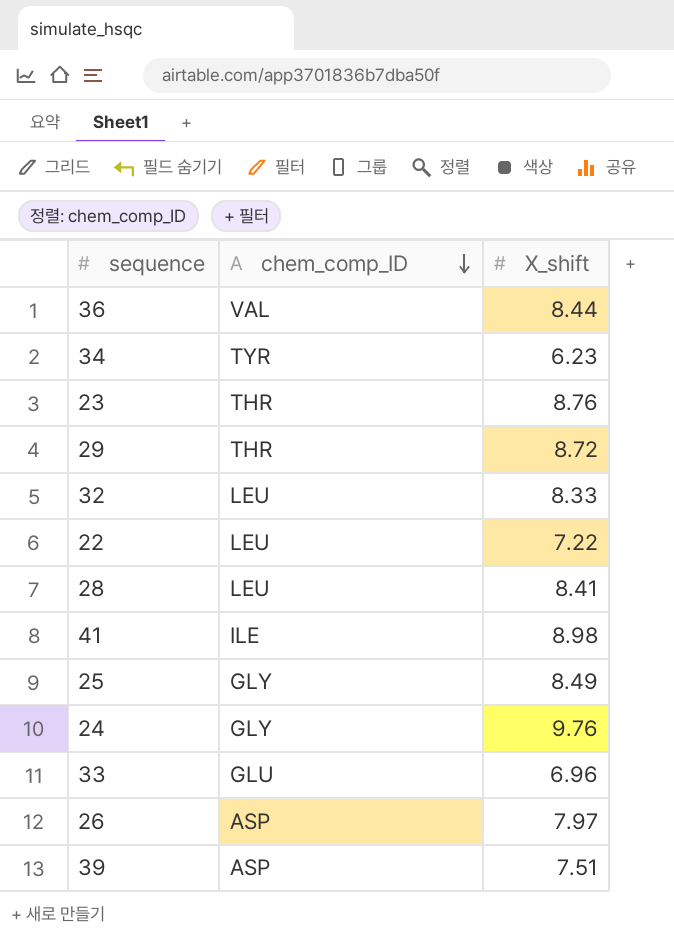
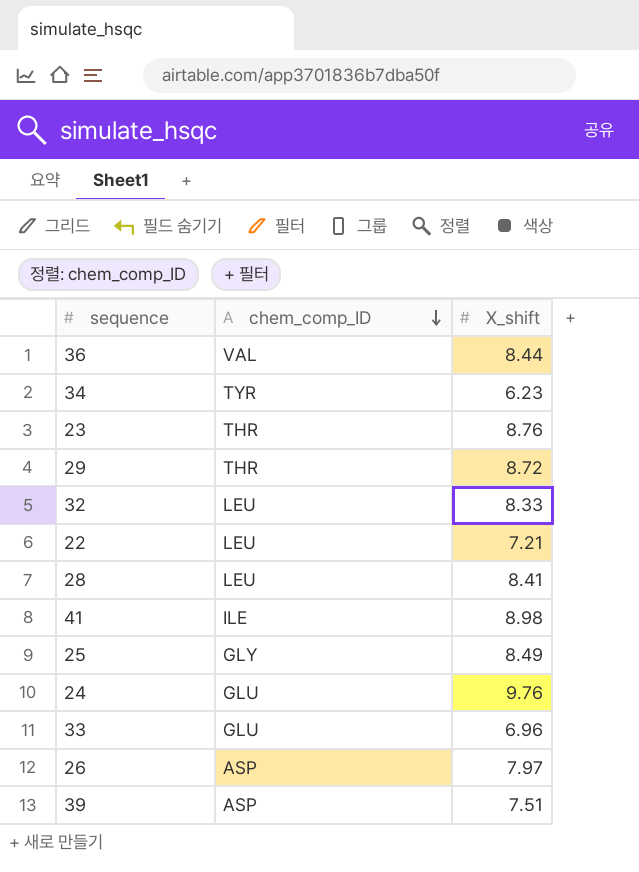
22 | X_shift: 7.22 -> 7.21
24 | chem_comp_ID: GLY -> GLU

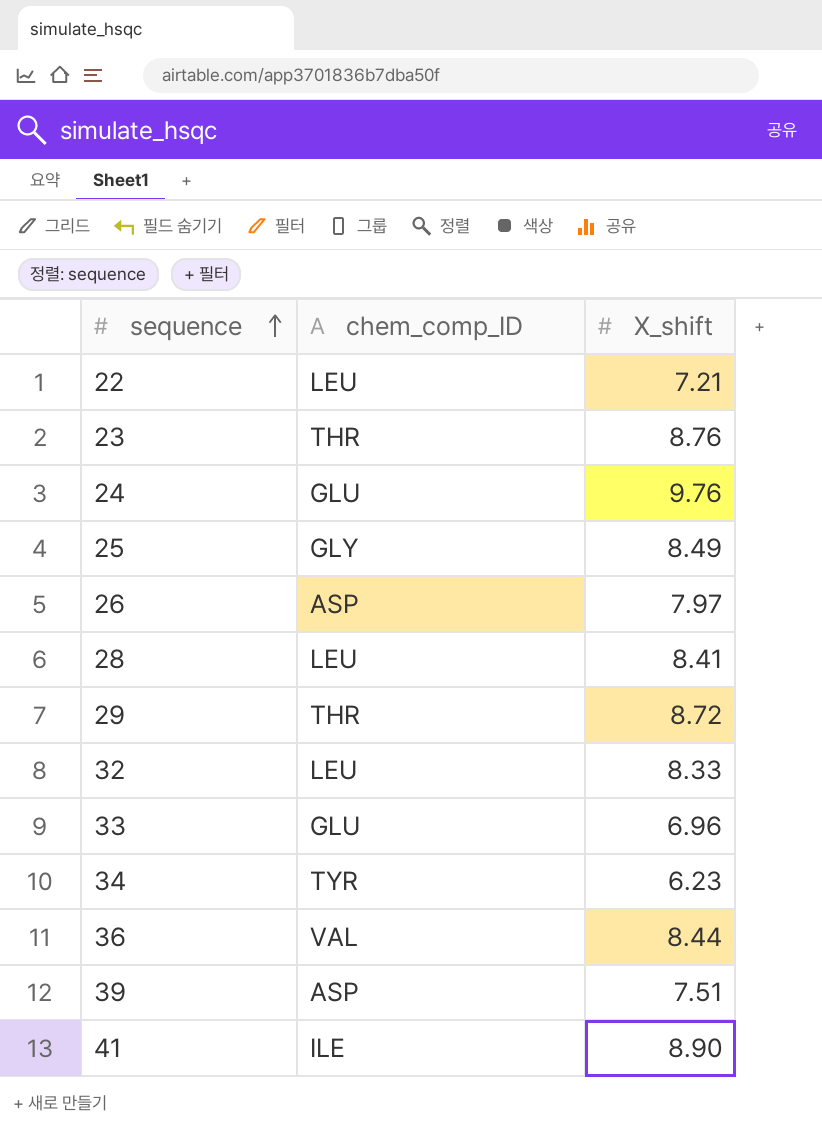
row order: chem_comp_ID descending -> sequence ascending
41 | X_shift: 8.98 -> 8.90

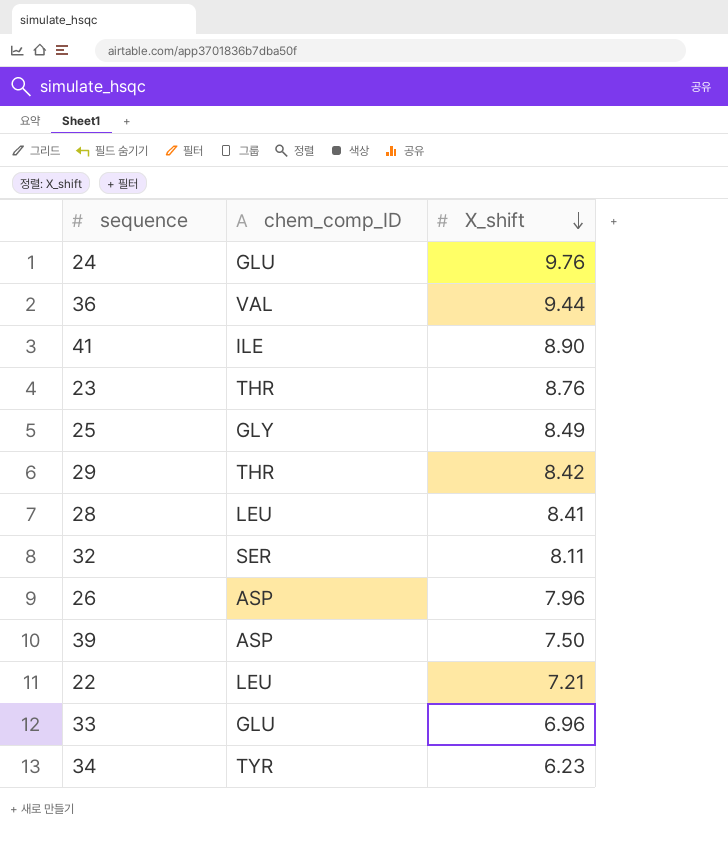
row order: sequence ascending -> X_shift descending
36 | X_shift: 8.44 -> 9.44
29 | X_shift: 8.72 -> 8.42
32 | chem_comp_ID: LEU -> SER
32 | X_shift: 8.33 -> 8.11
26 | X_shift: 7.97 -> 7.96
39 | X_shift: 7.51 -> 7.50

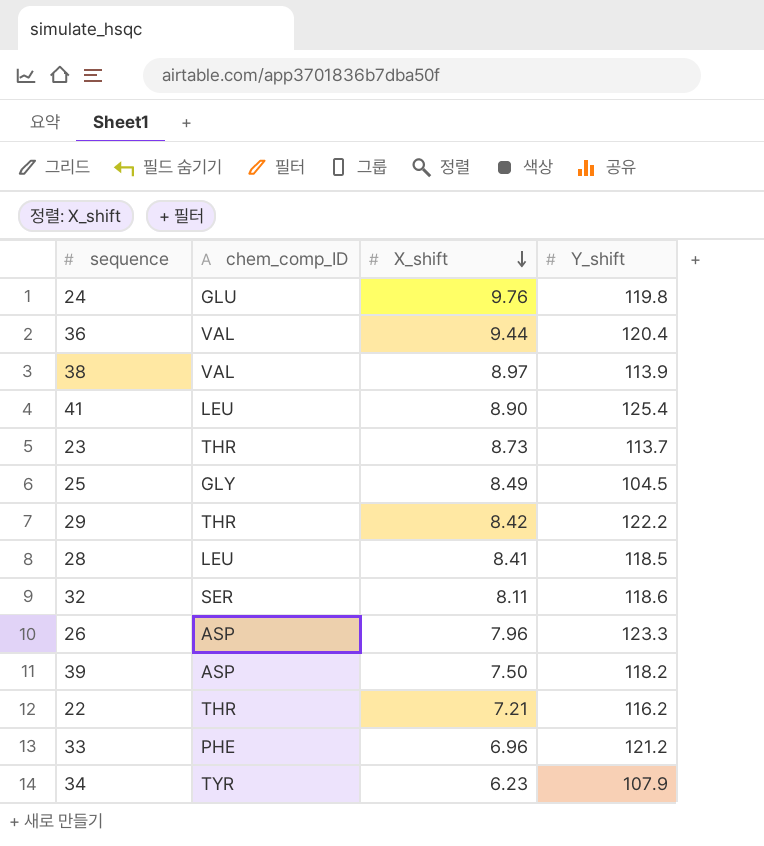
column Y_shift | position: none -> 4
row 38: none -> VAL | 8.97 | 113.9
41 | chem_comp_ID: ILE -> LEU
23 | X_shift: 8.76 -> 8.73
22 | chem_comp_ID: LEU -> THR
33 | chem_comp_ID: GLU -> PHE

